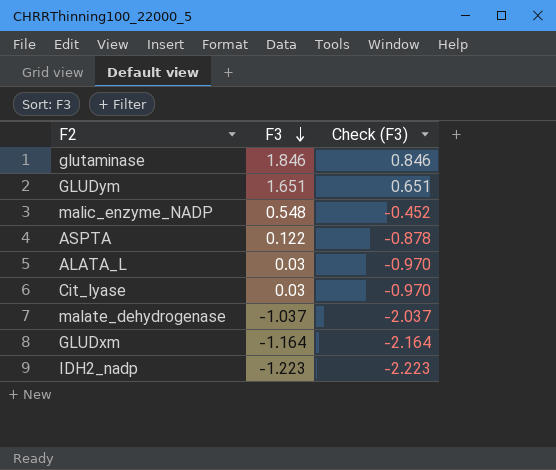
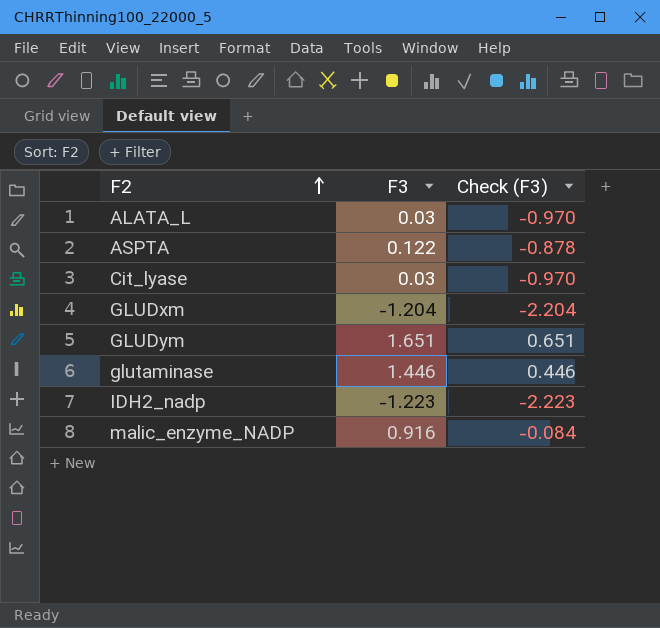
row order: F3 descending -> F2 ascending
row malate_dehydrogenase: -1.037 | -2.037 -> none
GLUDxm | F3: -1.164 -> -1.204
GLUDxm | Check (F3): -2.164 -> -2.204
glutaminase | F3: 1.846 -> 1.446
glutaminase | Check (F3): 0.846 -> 0.446
malic_enzyme_NADP | F3: 0.548 -> 0.916
malic_enzyme_NADP | Check (F3): -0.452 -> -0.084

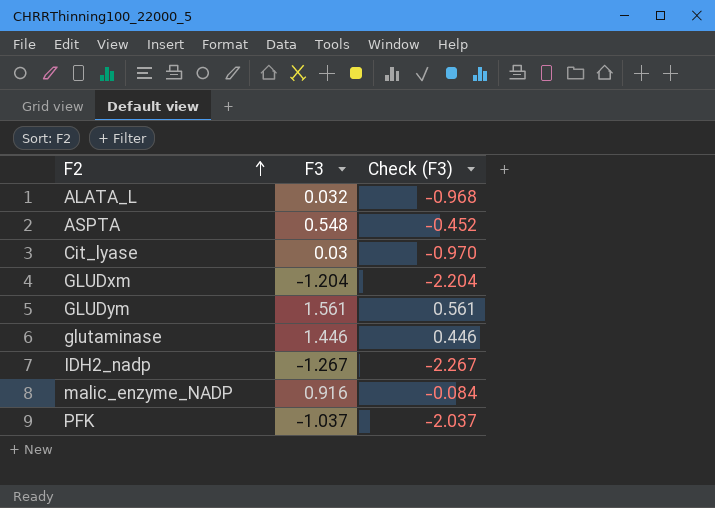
ALATA_L | F3: 0.03 -> 0.032
ALATA_L | Check (F3): -0.970 -> -0.968
ASPTA | F3: 0.122 -> 0.548
ASPTA | Check (F3): -0.878 -> -0.452
GLUDym | F3: 1.651 -> 1.561
GLUDym | Check (F3): 0.651 -> 0.561
IDH2_nadp | F3: -1.223 -> -1.267
IDH2_nadp | Check (F3): -2.223 -> -2.267
row PFK: none -> -1.037 | -2.037

